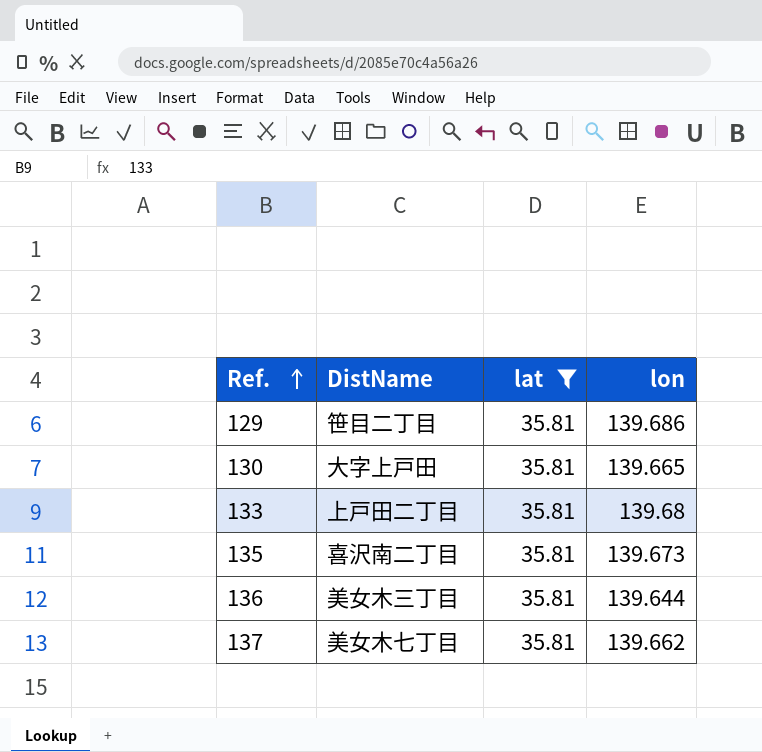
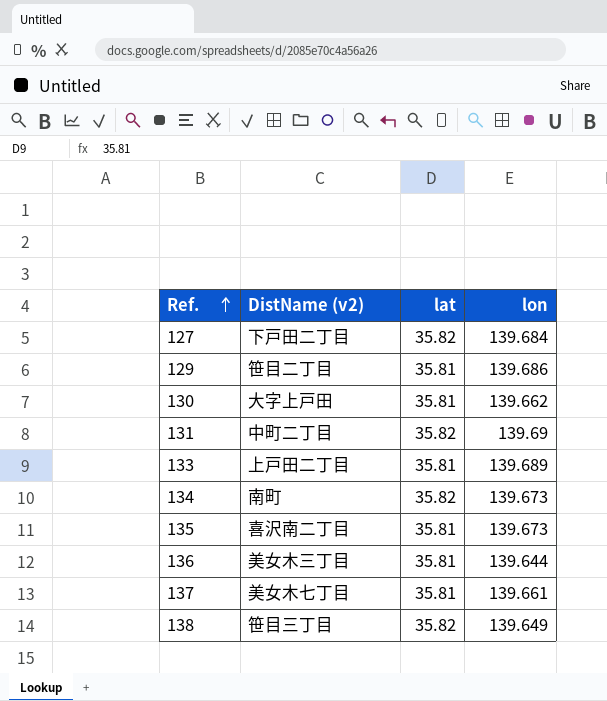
filter: lat = 35.81 -> none
column name: DistName -> DistName (v2)
130 | lon: 139.665 -> 139.662
133 | lon: 139.68 -> 139.689
137 | lon: 139.662 -> 139.661

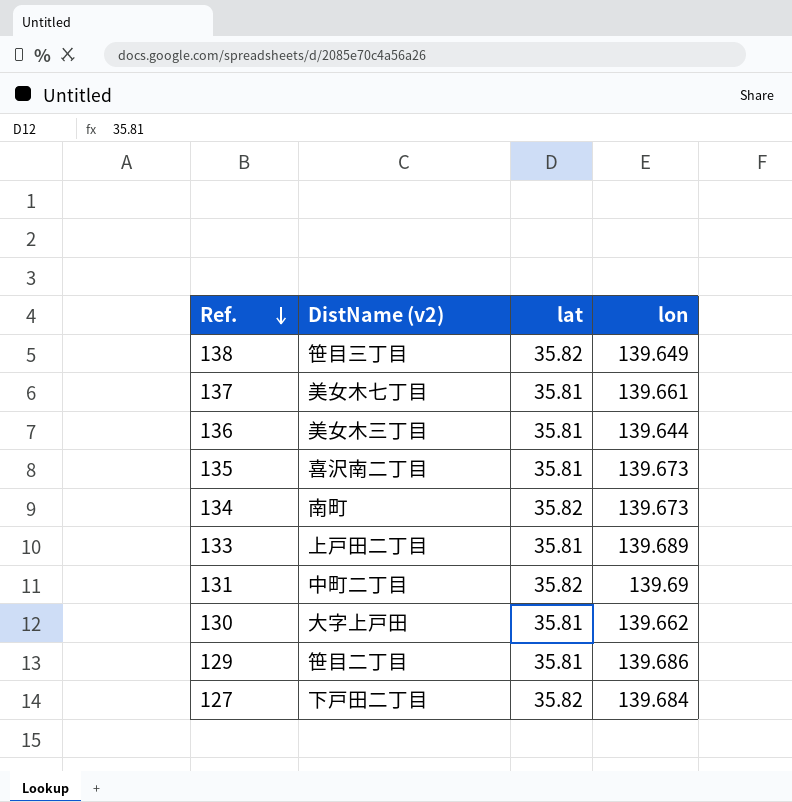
row order: Ref. ascending -> Ref. descending

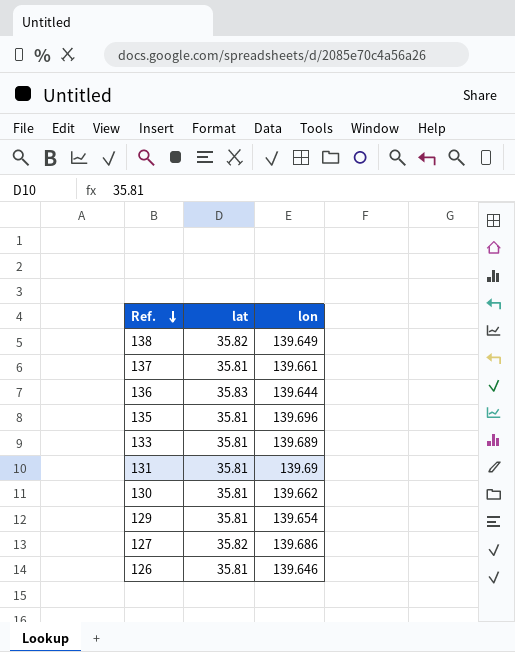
column DistName (v2) | position: 2 -> none
row 134: 南町 | 35.82 | 139.673 -> none
136 | lat: 35.81 -> 35.83
135 | lon: 139.673 -> 139.696
131 | lat: 35.82 -> 35.81
129 | lon: 139.686 -> 139.654
127 | lon: 139.684 -> 139.686
row 126: none -> 35.81 | 139.646

